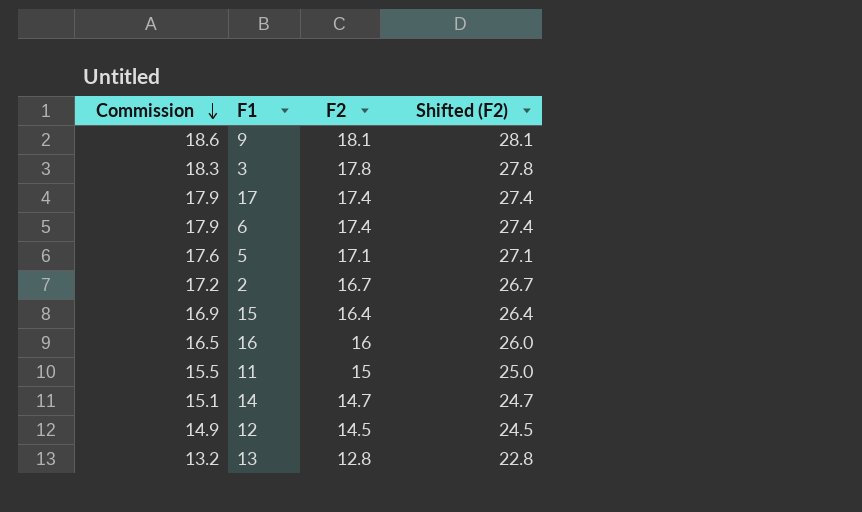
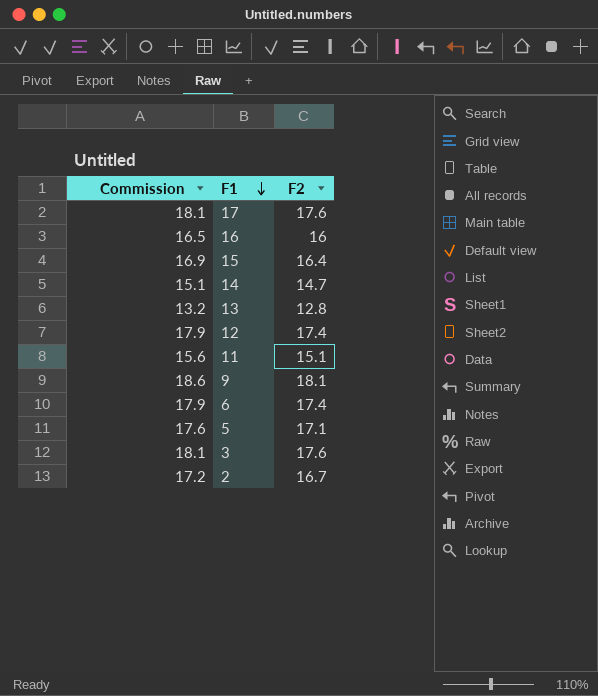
row order: Commission descending -> F1 descending
column Shifted (F2) | formula: [F2] + 10 -> none
17 | Commission: 17.9 -> 18.1
17 | F2: 17.4 -> 17.6
12 | Commission: 14.9 -> 17.9
12 | F2: 14.5 -> 17.4
11 | Commission: 15.5 -> 15.6
11 | F2: 15 -> 15.1
3 | Commission: 18.3 -> 18.1
3 | F2: 17.8 -> 17.6

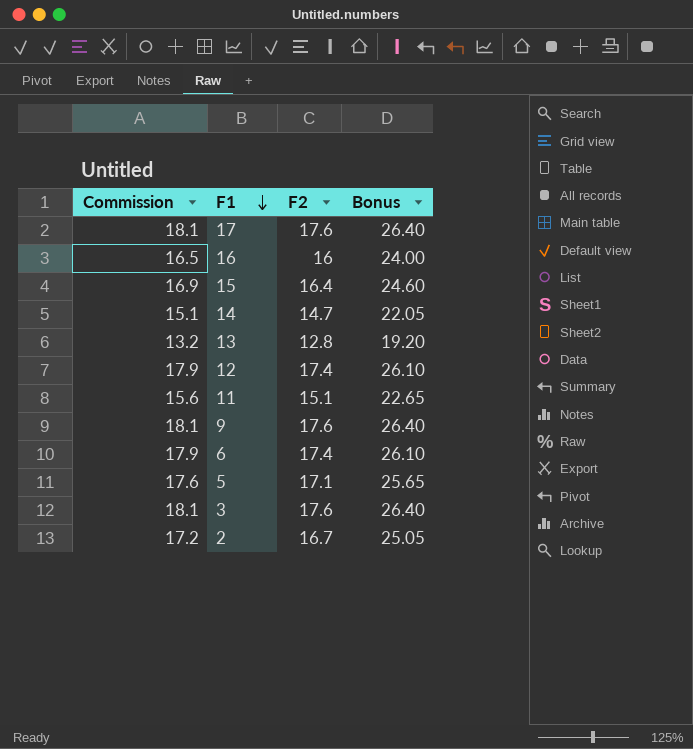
column Bonus | formula: none -> [F2] * 1.5
9 | Commission: 18.6 -> 18.1
9 | F2: 18.1 -> 17.6

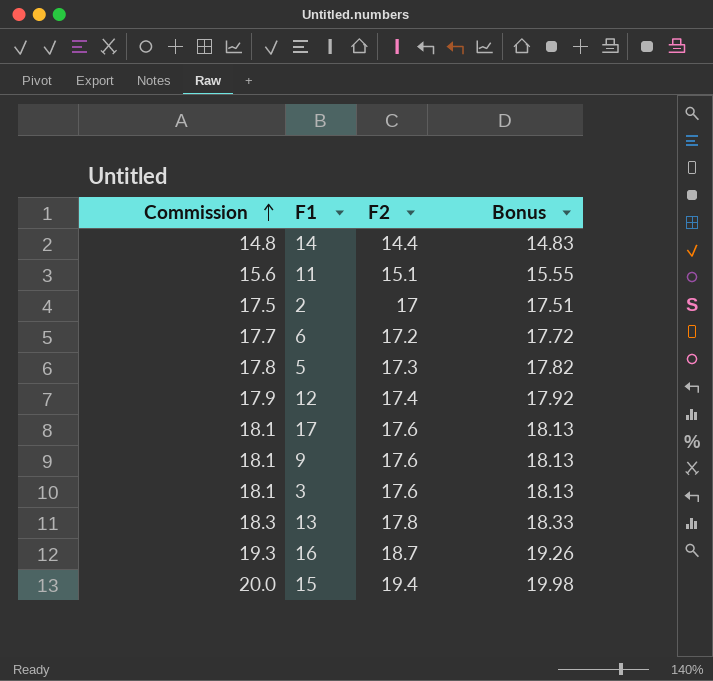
row order: F1 descending -> Commission ascending
column Bonus | formula: [F2] * 1.5 -> [F2] * 1.03
14 | Commission: 15.1 -> 14.8
14 | F2: 14.7 -> 14.4
2 | Commission: 17.2 -> 17.5
2 | F2: 16.7 -> 17
6 | Commission: 17.9 -> 17.7
6 | F2: 17.4 -> 17.2
5 | Commission: 17.6 -> 17.8
5 | F2: 17.1 -> 17.3
13 | Commission: 13.2 -> 18.3
13 | F2: 12.8 -> 17.8
16 | Commission: 16.5 -> 19.3
16 | F2: 16 -> 18.7
15 | Commission: 16.9 -> 20.0
15 | F2: 16.4 -> 19.4

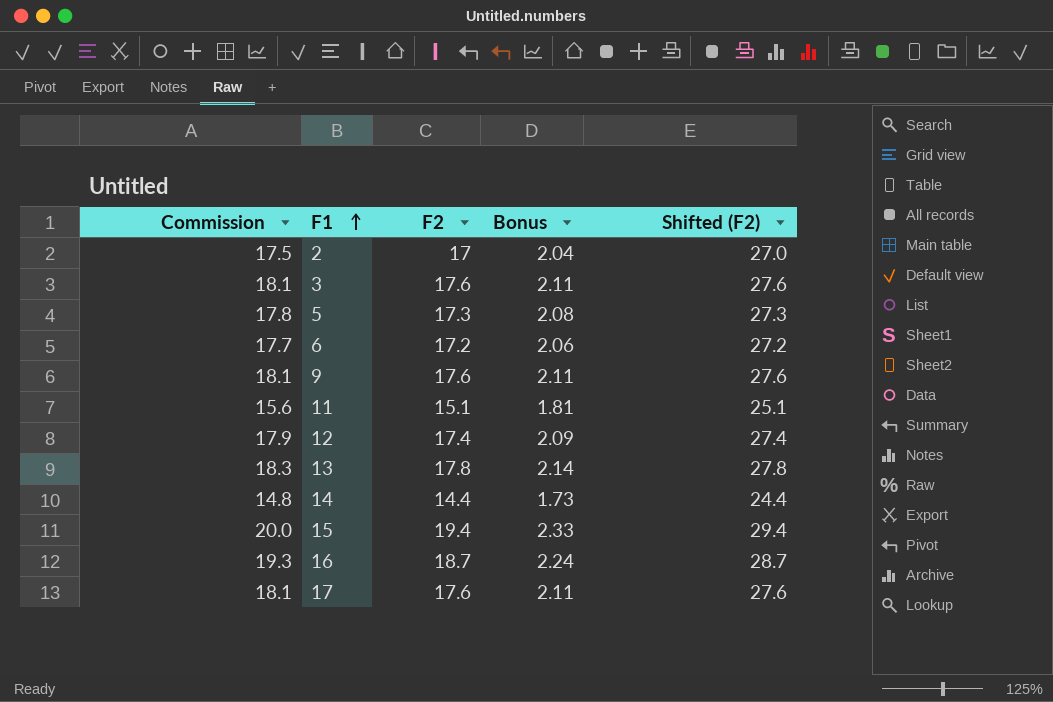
row order: Commission ascending -> F1 ascending
column Bonus | formula: [F2] * 1.03 -> [F2] * 0.12
column Shifted (F2) | formula: none -> [F2] + 10

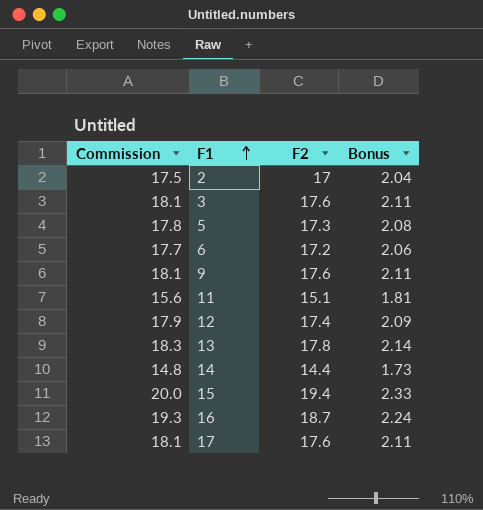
column Shifted (F2) | formula: [F2] + 10 -> none

